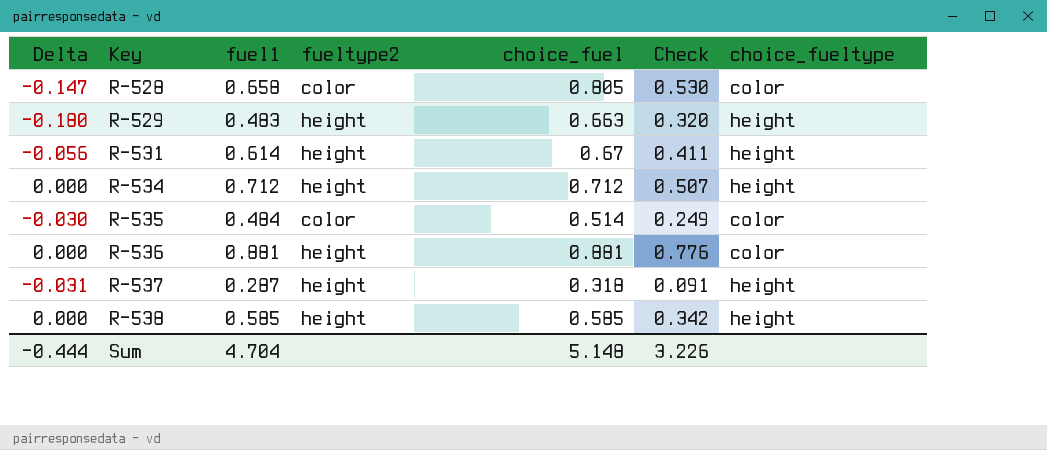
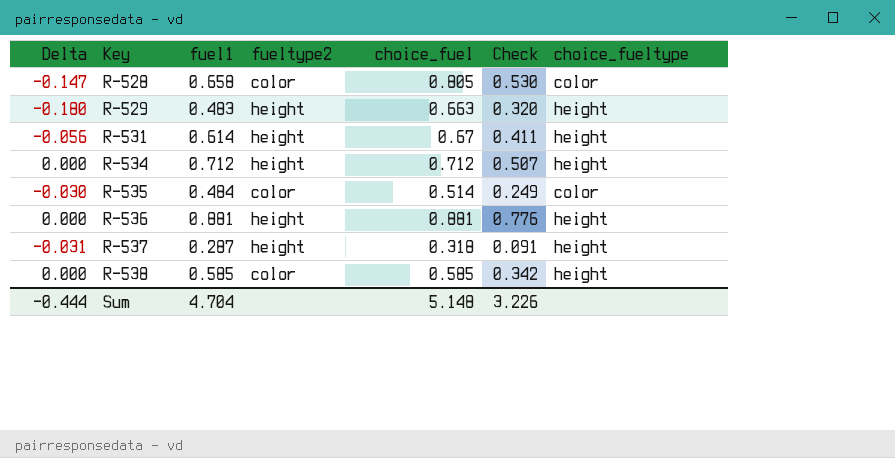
R-536 | choice_fueltype: color -> height
R-538 | fueltype2: height -> color

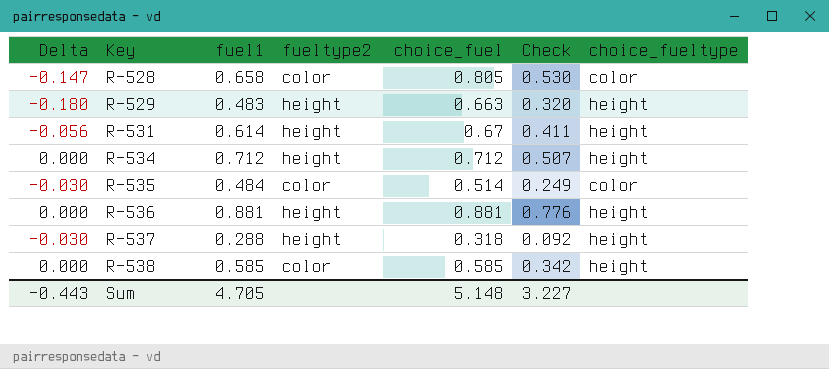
R-537 | Delta: -0.031 -> -0.030
R-537 | fuel1: 0.287 -> 0.288
R-537 | Check: 0.091 -> 0.092
Sum | Delta: -0.444 -> -0.443
Sum | fuel1: 4.704 -> 4.705
Sum | Check: 3.226 -> 3.227

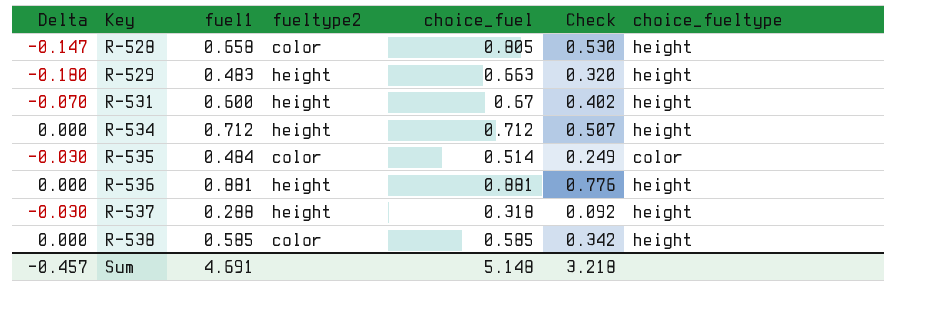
R-528 | choice_fueltype: color -> height
R-531 | Delta: -0.056 -> -0.070
R-531 | fuel1: 0.614 -> 0.600
R-531 | Check: 0.411 -> 0.402
Sum | Delta: -0.443 -> -0.457
Sum | fuel1: 4.705 -> 4.691
Sum | Check: 3.227 -> 3.218

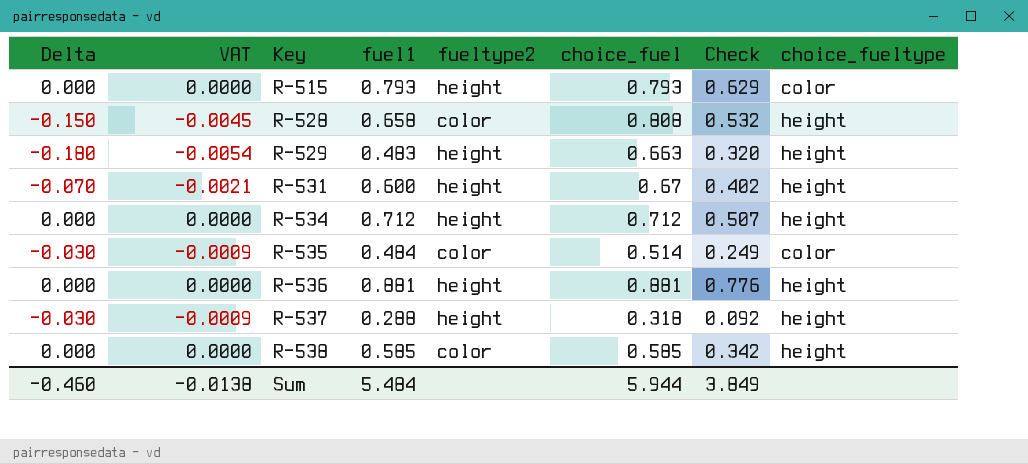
column VAT | formula: none -> [Delta] * 0.03
row R-515: none -> 0.000 | 0.0000 | 0.793 | height | 0.793 | 0.629 | color
R-528 | Delta: -0.147 -> -0.150
R-528 | choice_fuel: 0.805 -> 0.808
R-528 | Check: 0.530 -> 0.532
Sum | Delta: -0.457 -> -0.460
Sum | fuel1: 4.691 -> 5.484
Sum | choice_fuel: 5.148 -> 5.944
Sum | Check: 3.218 -> 3.849

